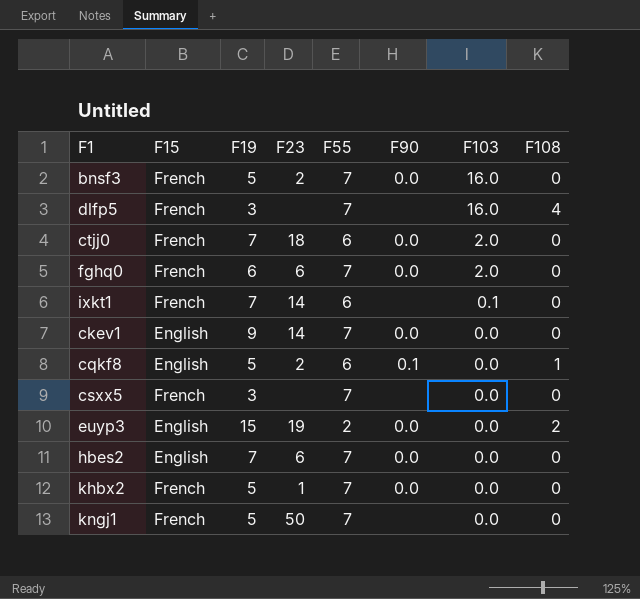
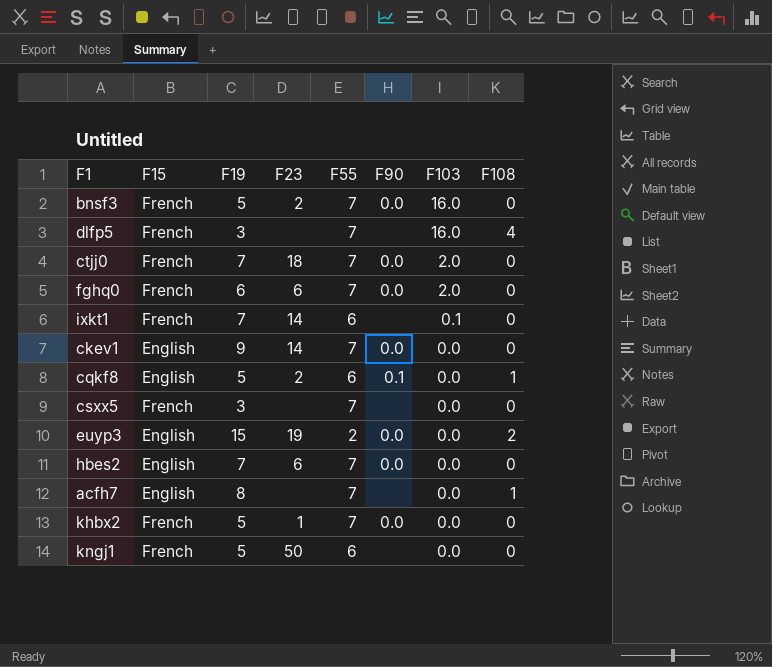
ctjj0 | F55: 6 -> 7
row acfh7: none -> English | 8 | none | 7 | none | 0.0 | 1
kngj1 | F55: 7 -> 6

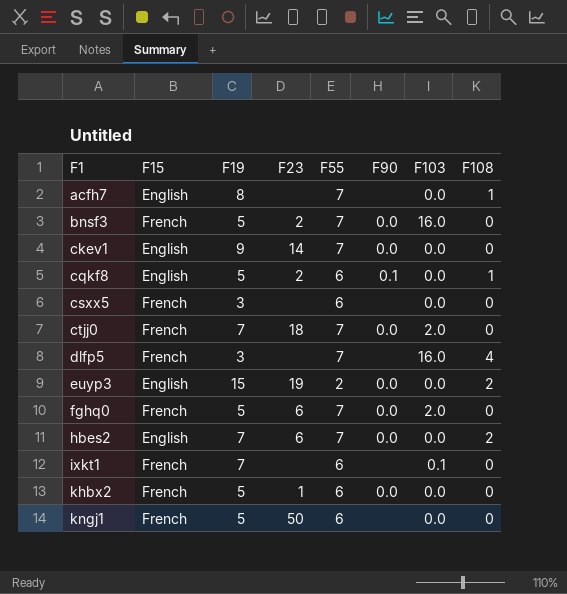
row order: F103 descending -> F1 ascending
csxx5 | F55: 7 -> 6
fghq0 | F19: 6 -> 5
hbes2 | F108: 0 -> 2
ixkt1 | F23: 14 -> none
khbx2 | F55: 7 -> 6

